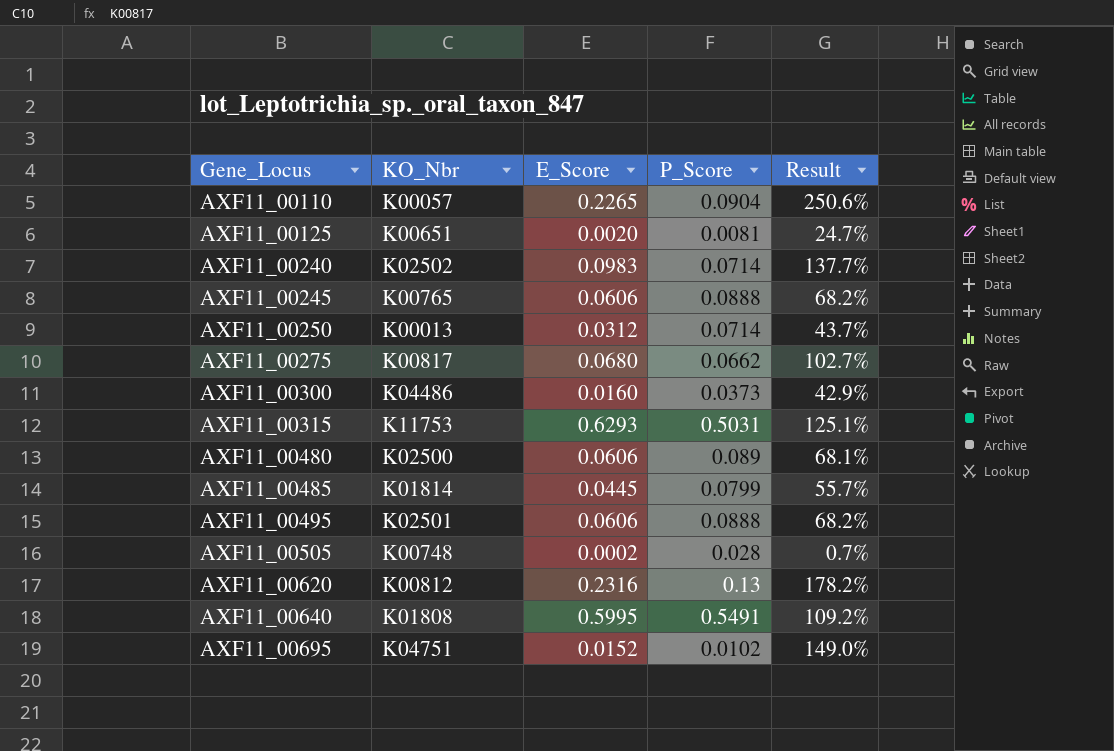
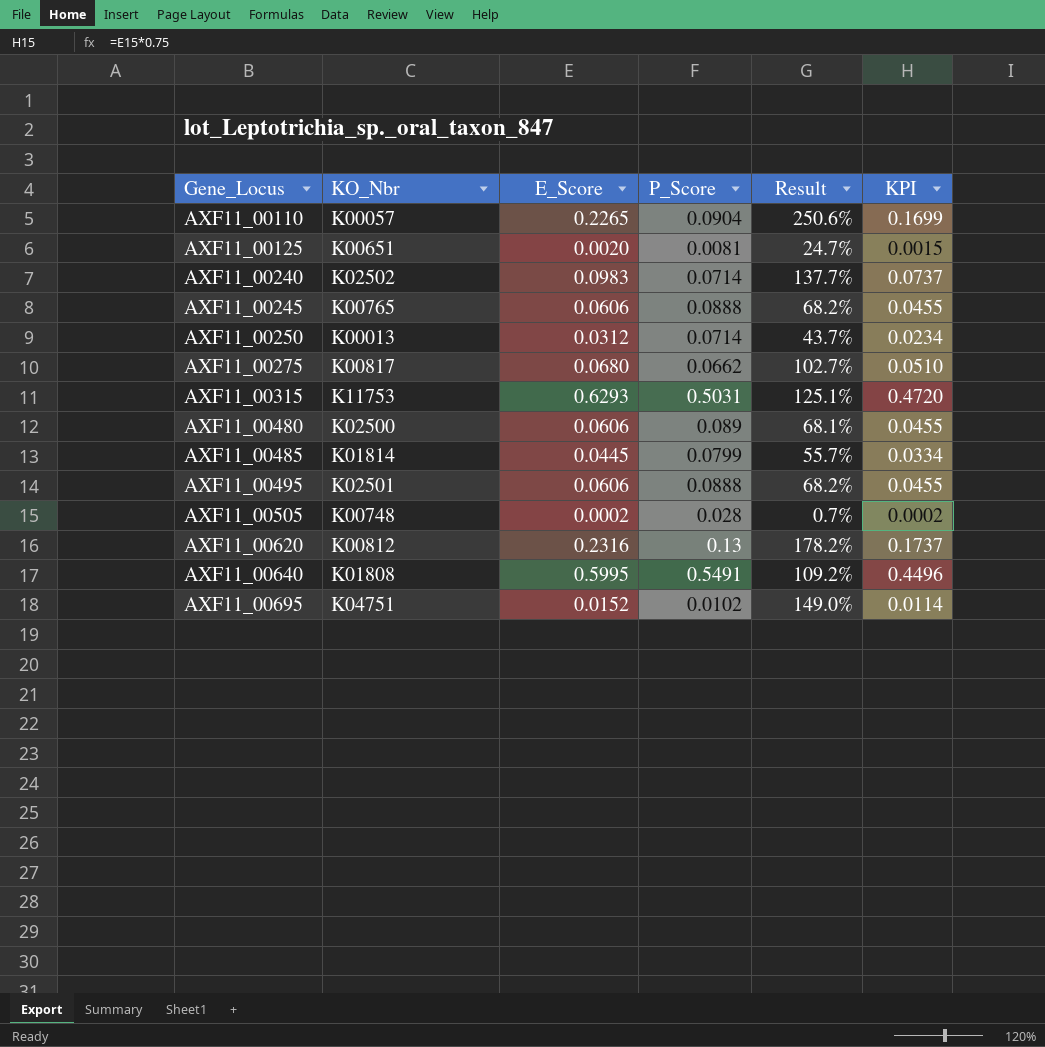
column KPI | formula: none -> [E_Score] * 0.75
row AXF11_00300: K04486 | 0.0160 | 0.0373 | 42.9% -> none

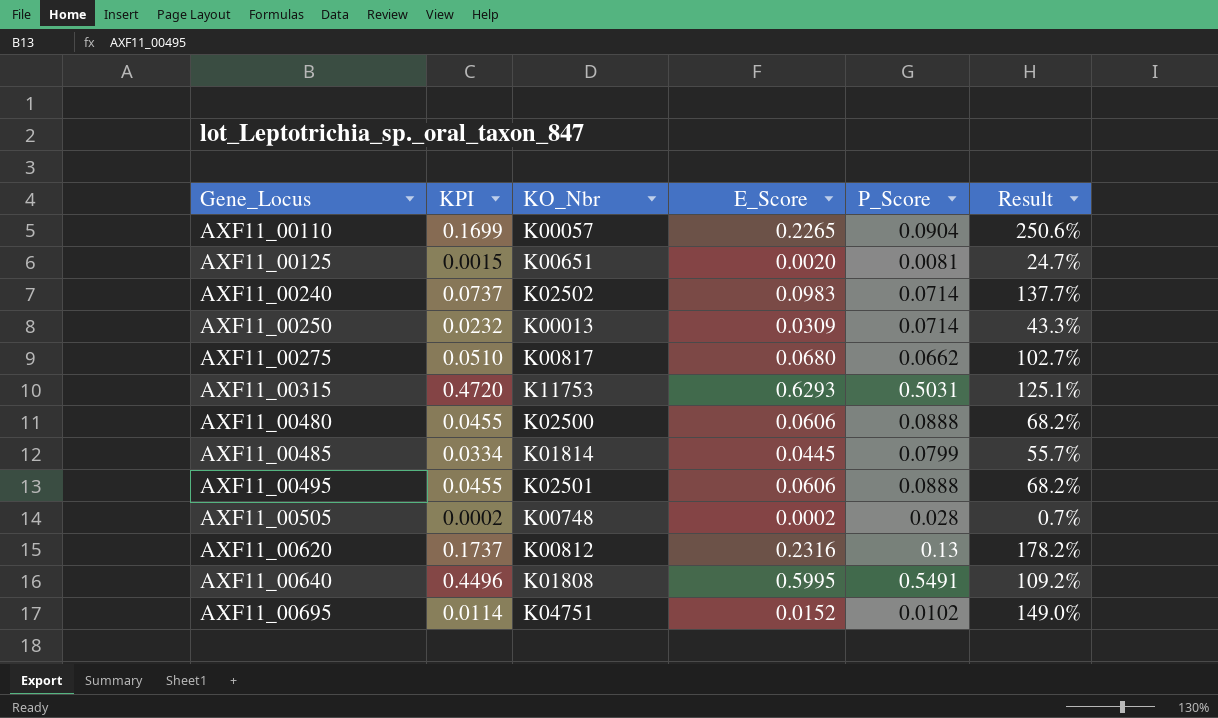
column KPI | position: 6 -> 2
row AXF11_00245: K00765 | 0.0606 | 0.0888 | 68.2% | 0.0455 -> none
AXF11_00250 | KPI: 0.0234 -> 0.0232
AXF11_00250 | E_Score: 0.0312 -> 0.0309
AXF11_00250 | Result: 43.7% -> 43.3%
AXF11_00480 | P_Score: 0.089 -> 0.0888
AXF11_00480 | Result: 68.1% -> 68.2%

